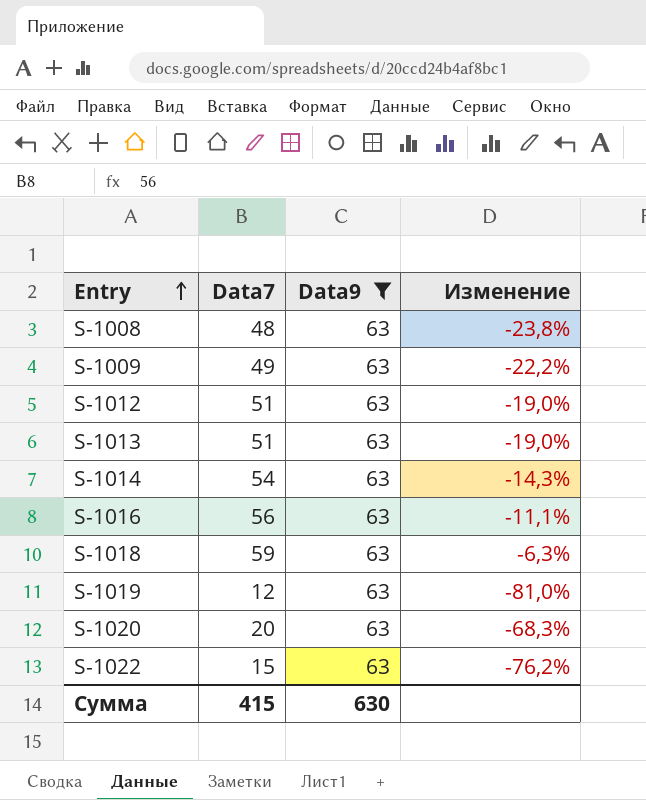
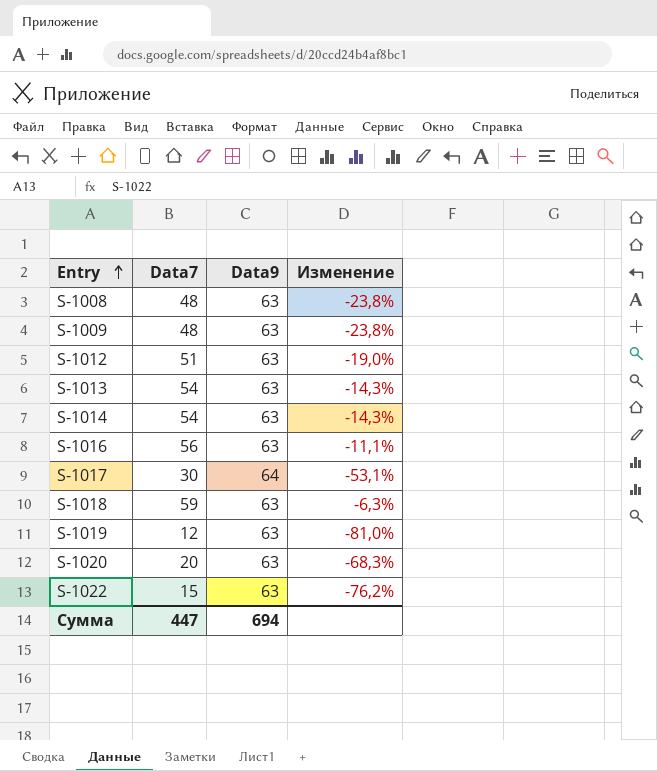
filter: Data9 = 63 -> none
S-1009 | Data7: 49 -> 48
S-1009 | Изменение: -22,2% -> -23,8%
S-1013 | Data7: 51 -> 54
S-1013 | Изменение: -19,0% -> -14,3%
Сумма | Data7: 415 -> 447
Сумма | Data9: 630 -> 694

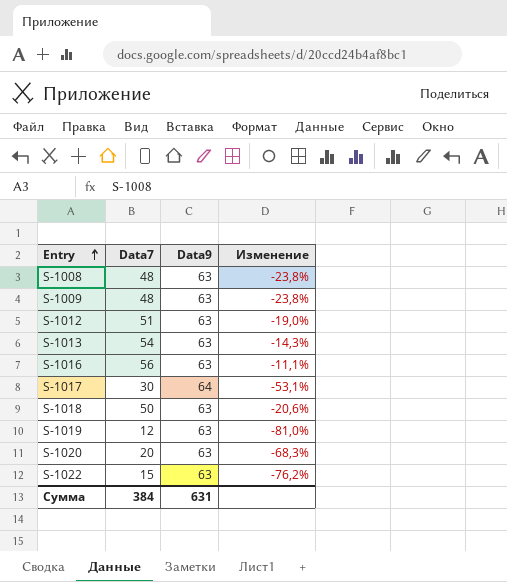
row S-1014: 54 | 63 | -14,3% -> none
S-1018 | Data7: 59 -> 50
S-1018 | Изменение: -6,3% -> -20,6%
Сумма | Data7: 447 -> 384
Сумма | Data9: 694 -> 631

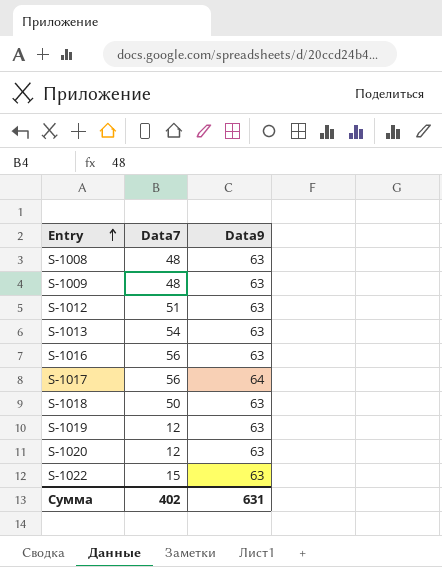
column Изменение | formula: ([Data7] - [Data9]) / [Data9] -> none
S-1017 | Data7: 30 -> 56
S-1020 | Data7: 20 -> 12
Сумма | Data7: 384 -> 402

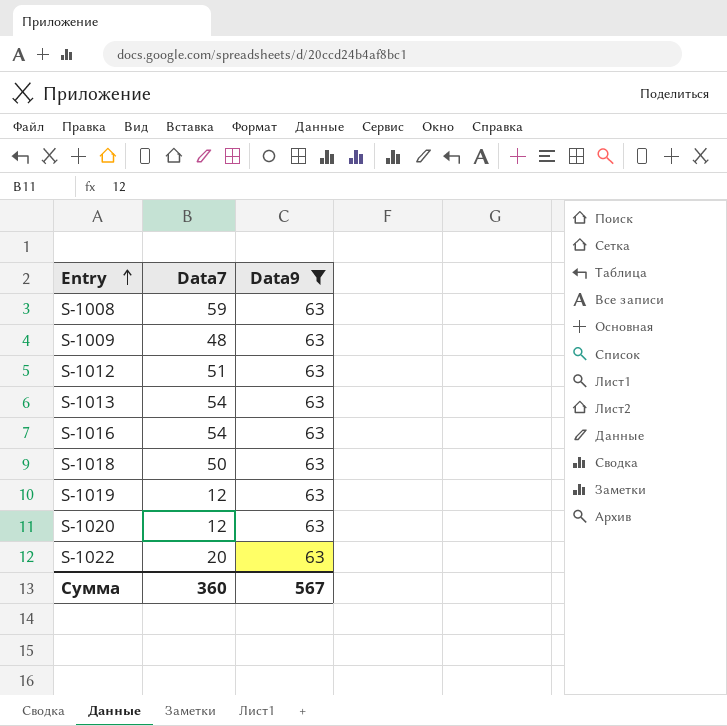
filter: none -> Data9 = 63
S-1008 | Data7: 48 -> 59
S-1016 | Data7: 56 -> 54
S-1022 | Data7: 15 -> 20
Сумма | Data7: 402 -> 360
Сумма | Data9: 631 -> 567

